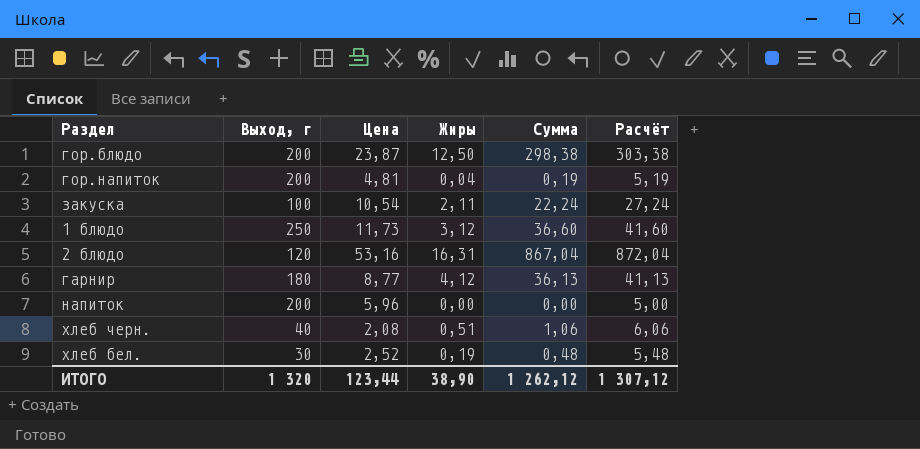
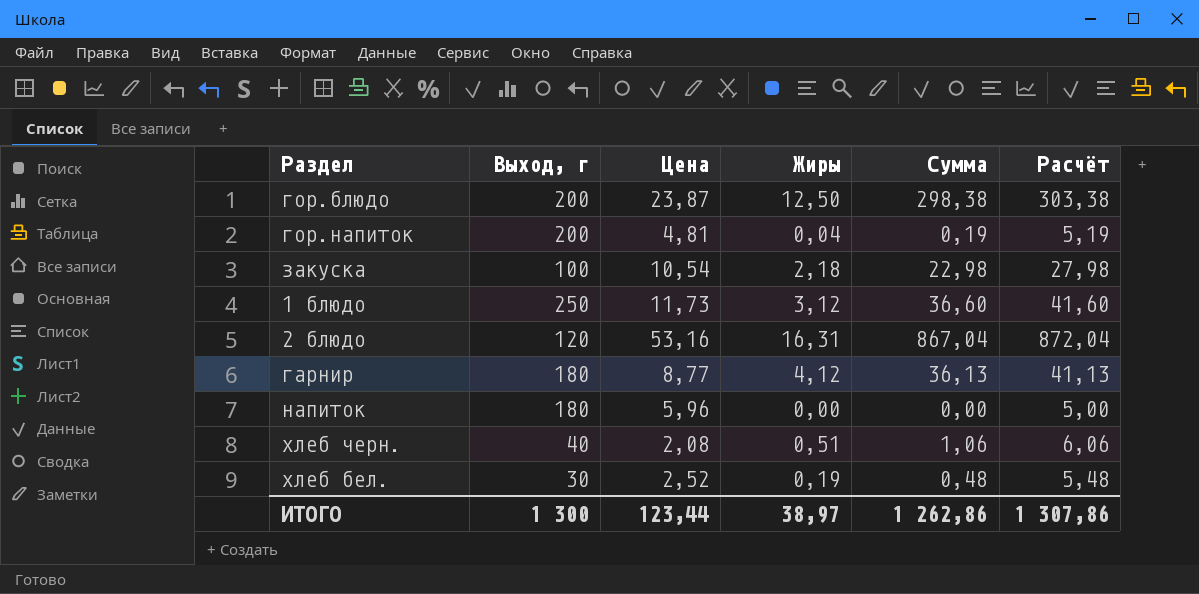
закуска | Жиры: 2,11 -> 2,18
закуска | Сумма: 22,24 -> 22,98
закуска | Расчёт: 27,24 -> 27,98
напиток | Выход, г: 200 -> 180
ИТОГО | Выход, г: 1 320 -> 1 300
ИТОГО | Жиры: 38,90 -> 38,97
ИТОГО | Сумма: 1 262,12 -> 1 262,86
ИТОГО | Расчёт: 1 307,12 -> 1 307,86

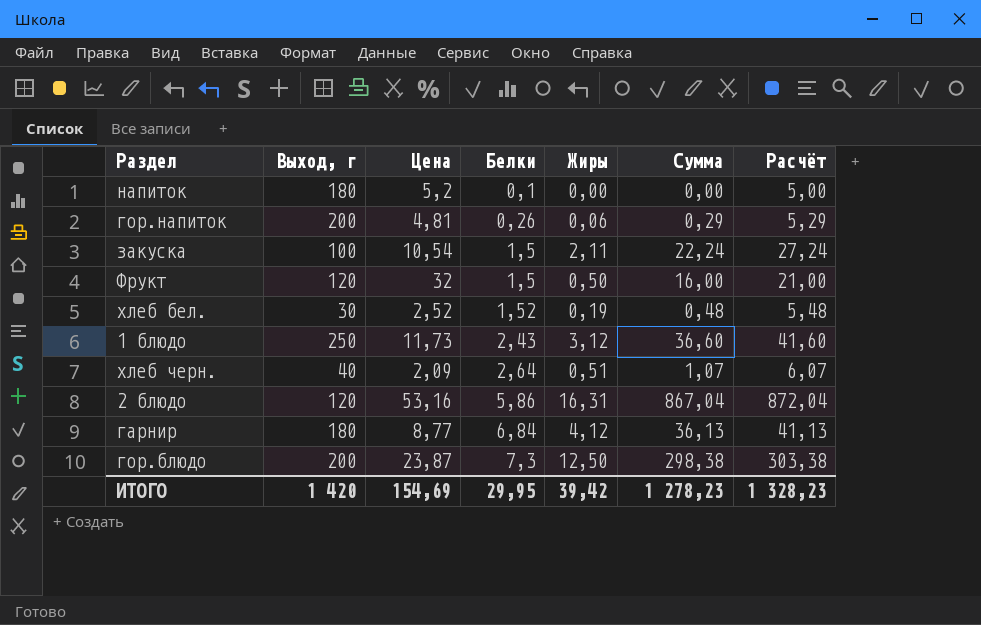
row order: none -> Белки ascending
column Белки | position: none -> 4
напиток | Цена: 5,96 -> 5,2
гор.напиток | Жиры: 0,04 -> 0,06
гор.напиток | Сумма: 0,19 -> 0,29
гор.напиток | Расчёт: 5,19 -> 5,29
закуска | Жиры: 2,18 -> 2,11
закуска | Сумма: 22,98 -> 22,24
закуска | Расчёт: 27,98 -> 27,24
row Фрукт: none -> 120 | 32 | 1,5 | 0,50 | 16,00 | 21,00
хлеб черн. | Цена: 2,08 -> 2,09
хлеб черн. | Сумма: 1,06 -> 1,07
хлеб черн. | Расчёт: 6,06 -> 6,07
ИТОГО | Выход, г: 1 300 -> 1 420
ИТОГО | Цена: 123,44 -> 154,69
ИТОГО | Жиры: 38,97 -> 39,42
ИТОГО | Сумма: 1 262,86 -> 1 278,23
ИТОГО | Расчёт: 1 307,86 -> 1 328,23

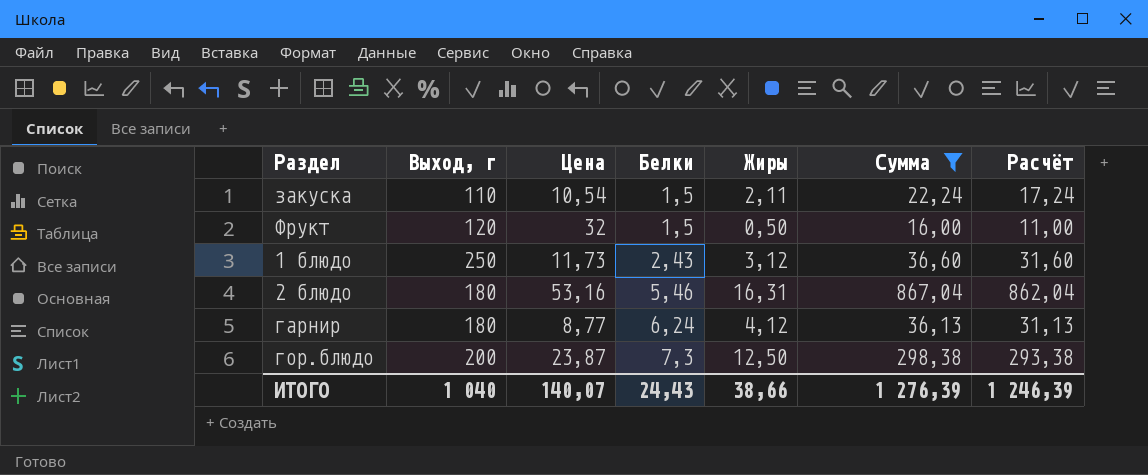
filter: none -> Сумма >= 16,00
column Расчёт | formula: [Сумма] + 5 -> [Сумма] - 5
закуска | Выход, г: 100 -> 110
2 блюдо | Выход, г: 120 -> 180
2 блюдо | Белки: 5,86 -> 5,46
гарнир | Белки: 6,84 -> 6,24
ИТОГО | Выход, г: 1 420 -> 1 040
ИТОГО | Цена: 154,69 -> 140,07
ИТОГО | Белки: 29,95 -> 24,43
ИТОГО | Жиры: 39,42 -> 38,66
ИТОГО | Сумма: 1 278,23 -> 1 276,39
ИТОГО | Расчёт: 1 328,23 -> 1 246,39

